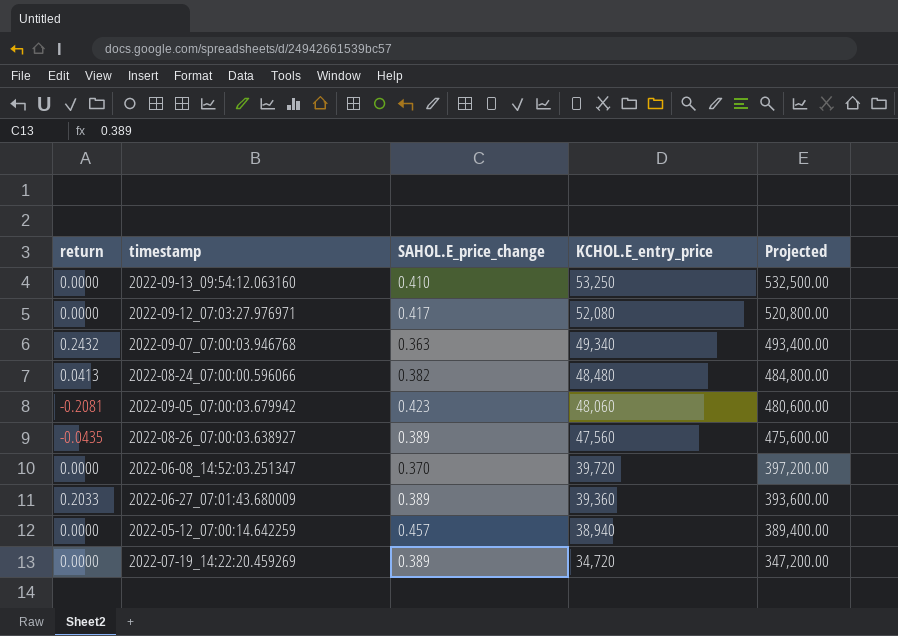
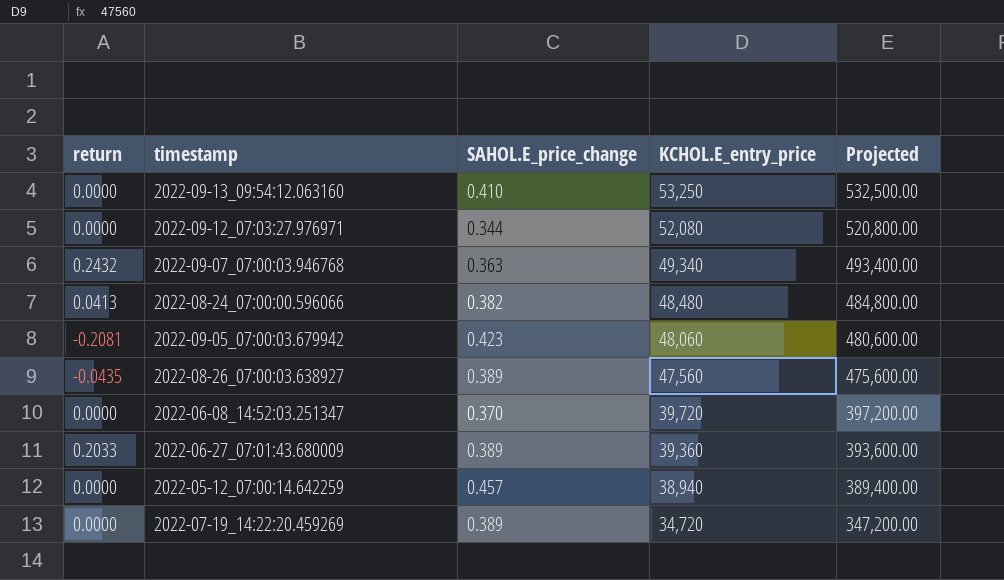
2022-09-12_07:03:27.976971 | SAHOL.E_price_change: 0.417 -> 0.344

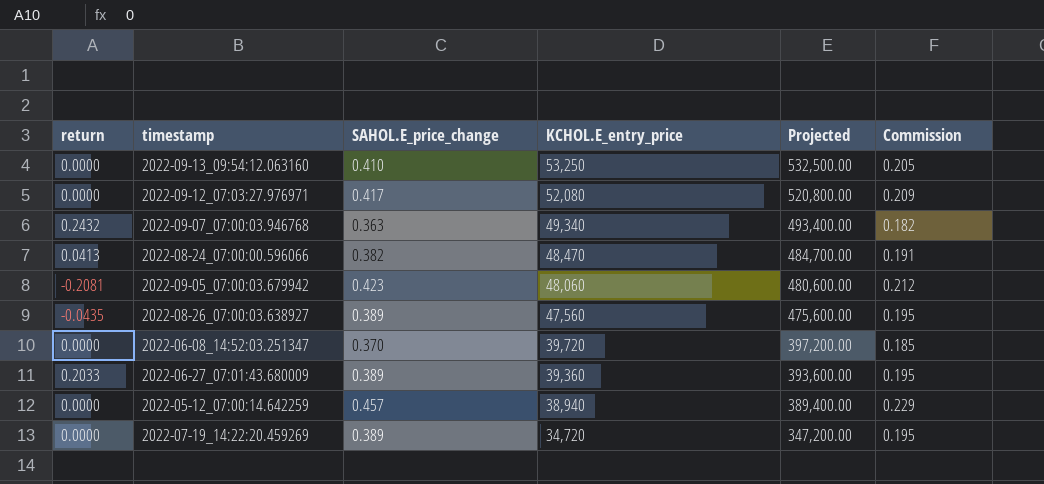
column Commission | formula: none -> [SAHOL.E_price_change] * 0.5
2022-09-12_07:03:27.976971 | SAHOL.E_price_change: 0.344 -> 0.417
2022-08-24_07:00:00.596066 | KCHOL.E_entry_price: 48,480 -> 48,470
2022-08-24_07:00:00.596066 | Projected: 484,800.00 -> 484,700.00

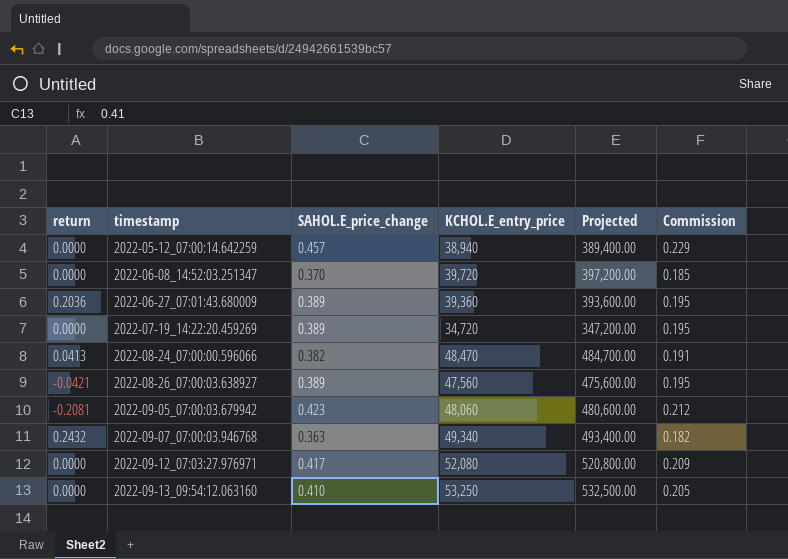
row order: KCHOL.E_entry_price descending -> timestamp ascending
2022-06-27_07:01:43.680009 | return: 0.2033 -> 0.2036
2022-08-26_07:00:03.638927 | return: -0.0435 -> -0.0421

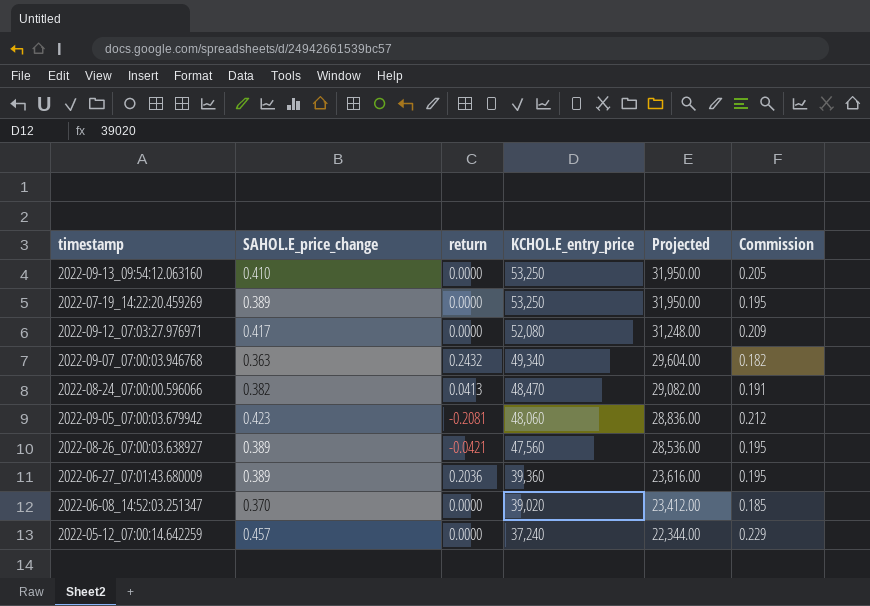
row order: timestamp ascending -> KCHOL.E_entry_price descending
column return | position: 1 -> 3
column Projected | formula: [KCHOL.E_entry_price] * 10 -> [KCHOL.E_entry_price] * 0.6
2022-07-19_14:22:20.459269 | KCHOL.E_entry_price: 34,720 -> 53,250
2022-06-08_14:52:03.251347 | KCHOL.E_entry_price: 39,720 -> 39,020
2022-05-12_07:00:14.642259 | KCHOL.E_entry_price: 38,940 -> 37,240

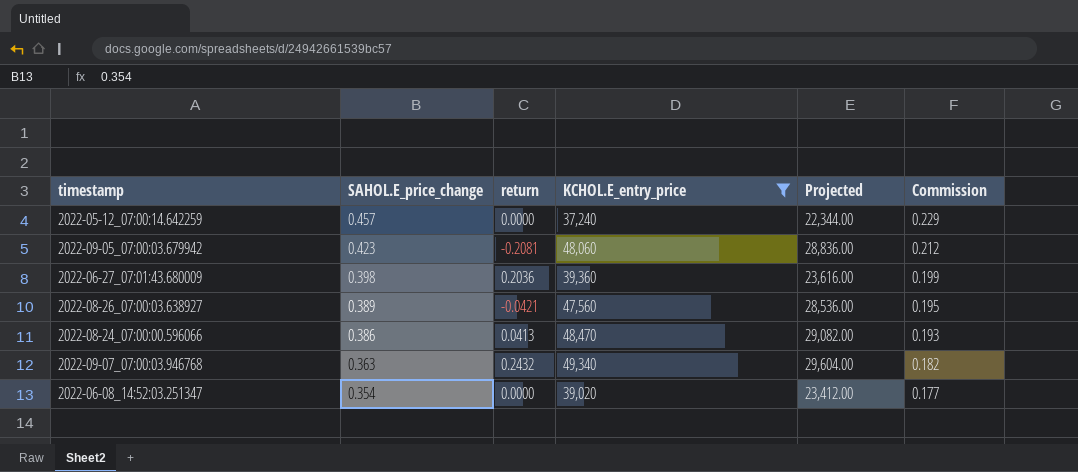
filter: none -> KCHOL.E_entry_price <= 49,340
row order: KCHOL.E_entry_price descending -> SAHOL.E_price_change descending
2022-06-27_07:01:43.680009 | SAHOL.E_price_change: 0.389 -> 0.398
2022-06-27_07:01:43.680009 | Commission: 0.195 -> 0.199
2022-08-24_07:00:00.596066 | SAHOL.E_price_change: 0.382 -> 0.386
2022-08-24_07:00:00.596066 | Commission: 0.191 -> 0.193
2022-06-08_14:52:03.251347 | SAHOL.E_price_change: 0.370 -> 0.354
2022-06-08_14:52:03.251347 | Commission: 0.185 -> 0.177

